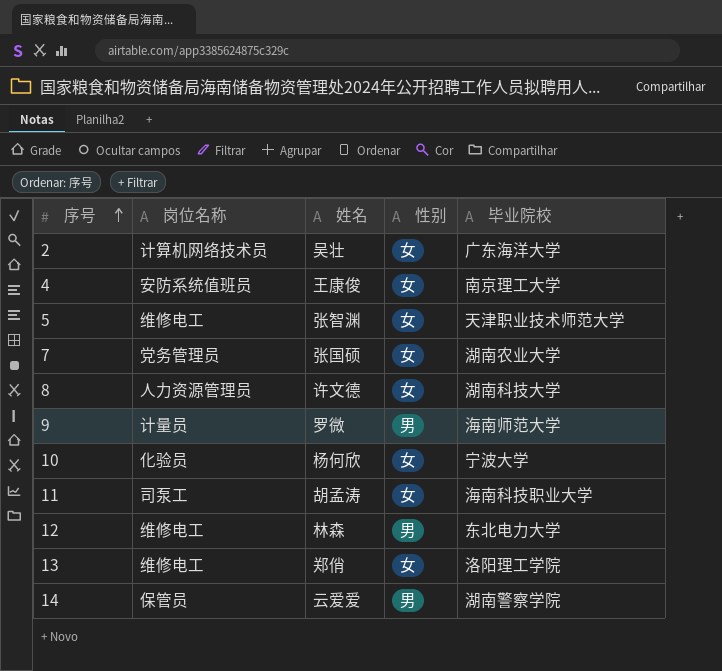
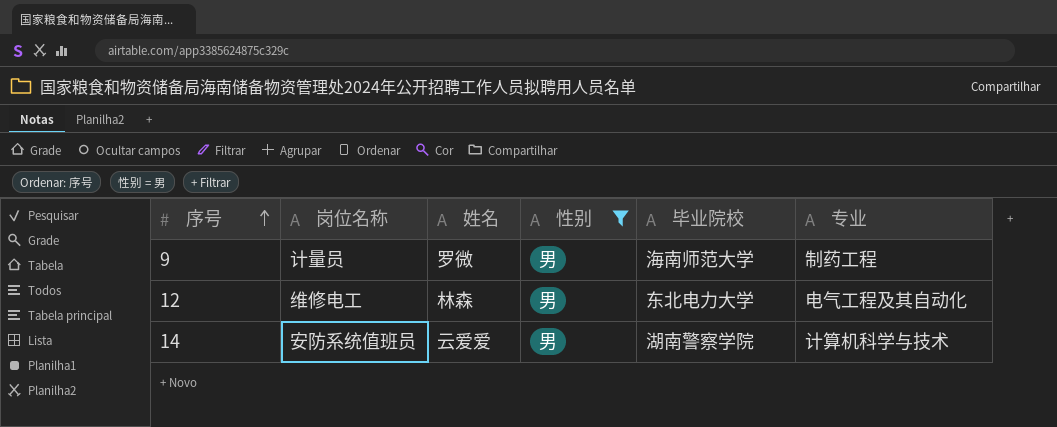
filter: none -> 性别 = 男
column 专业 | position: none -> 6
14 | 岗位名称: 保管员 -> 安防系统值班员

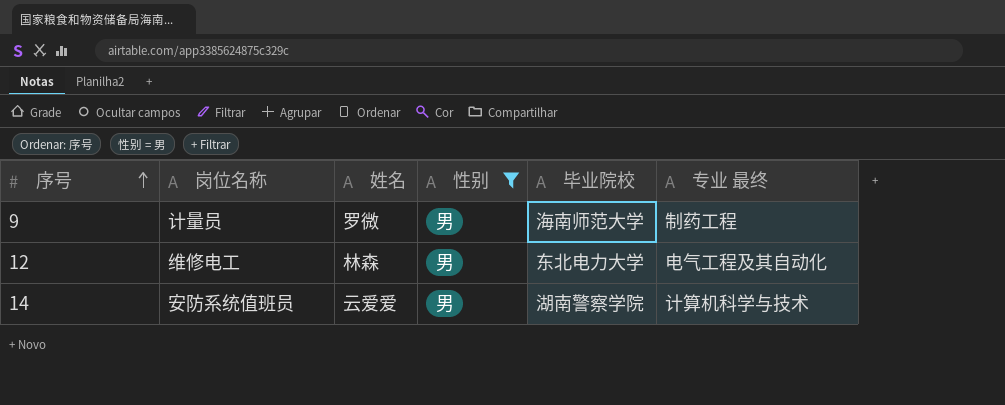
column name: 专业 -> 专业 最终

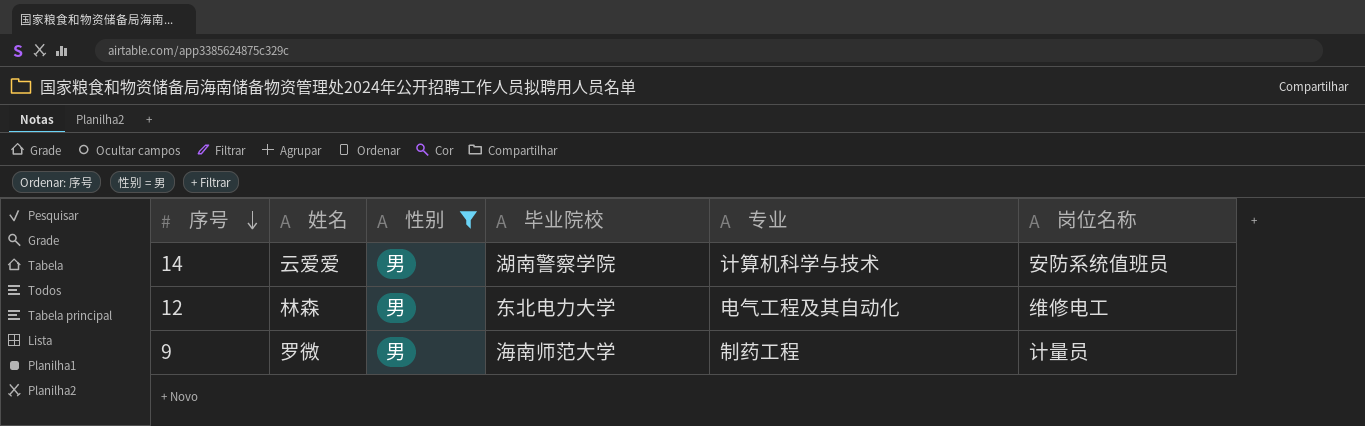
row order: 序号 ascending -> 序号 descending
column name: 专业 最终 -> 专业
column 岗位名称 | position: 2 -> 6

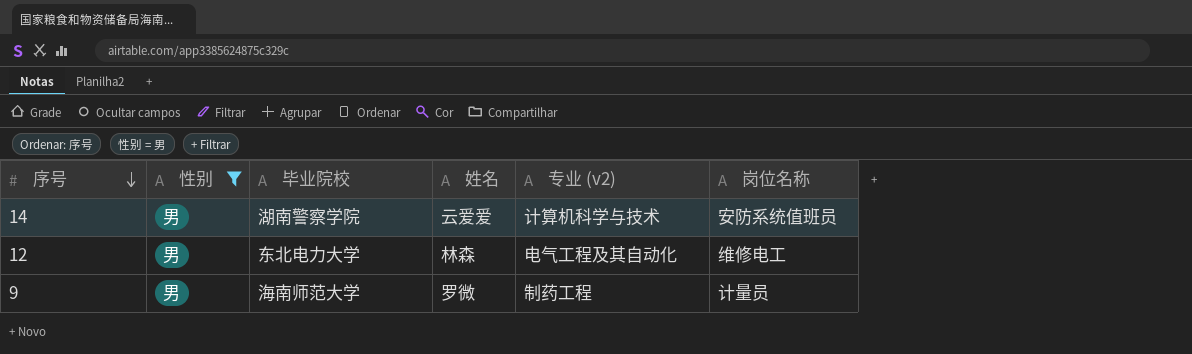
column 姓名 | position: 2 -> 4
column name: 专业 -> 专业 (v2)

